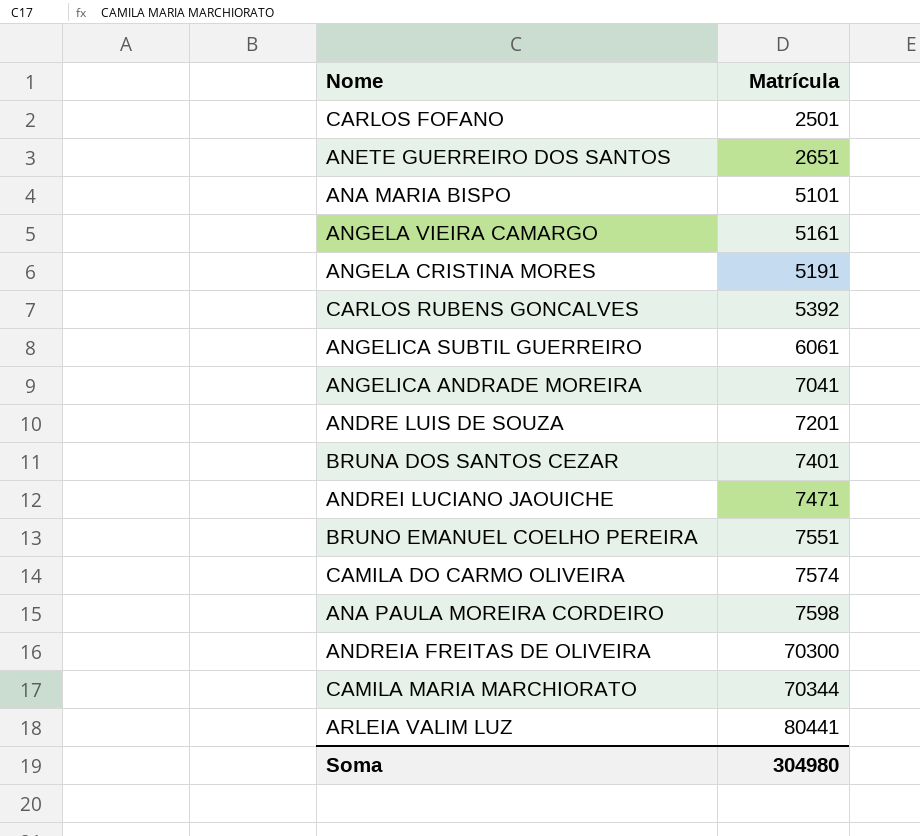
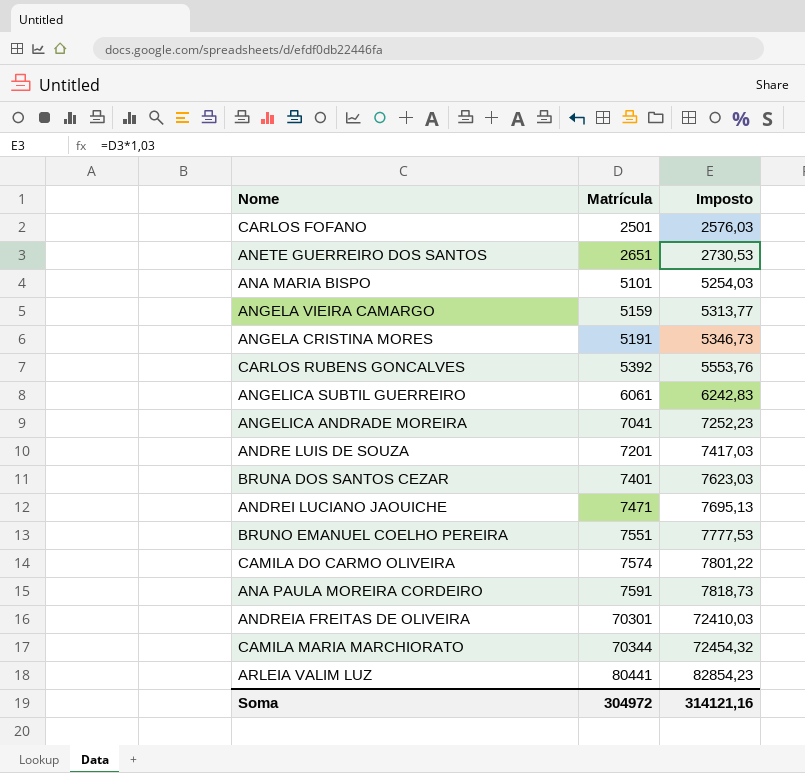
column Imposto | formula: none -> [Matrícula] * 1,03
ANGELA VIEIRA CAMARGO | Matrícula: 5161 -> 5159
ANA PAULA MOREIRA CORDEIRO | Matrícula: 7598 -> 7591
ANDREIA FREITAS DE OLIVEIRA | Matrícula: 70300 -> 70301
Soma | Matrícula: 304980 -> 304972

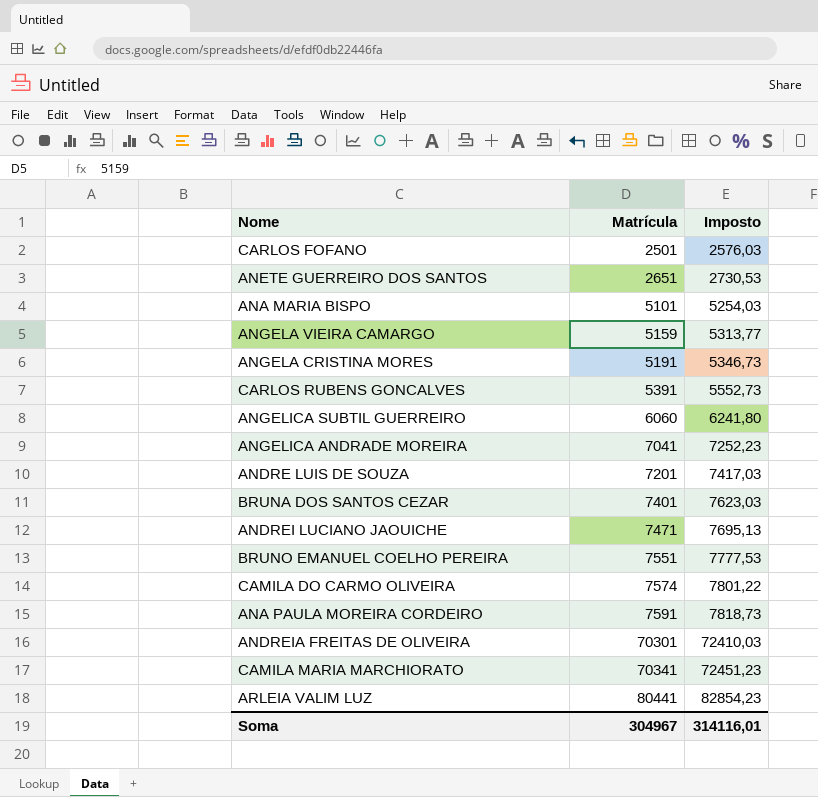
CARLOS RUBENS GONCALVES | Matrícula: 5392 -> 5391
CARLOS RUBENS GONCALVES | Imposto: 5553,76 -> 5552,73
ANGELICA SUBTIL GUERREIRO | Matrícula: 6061 -> 6060
ANGELICA SUBTIL GUERREIRO | Imposto: 6242,83 -> 6241,80
CAMILA MARIA MARCHIORATO | Matrícula: 70344 -> 70341
CAMILA MARIA MARCHIORATO | Imposto: 72454,32 -> 72451,23
Soma | Matrícula: 304972 -> 304967
Soma | Imposto: 314121,16 -> 314116,01

